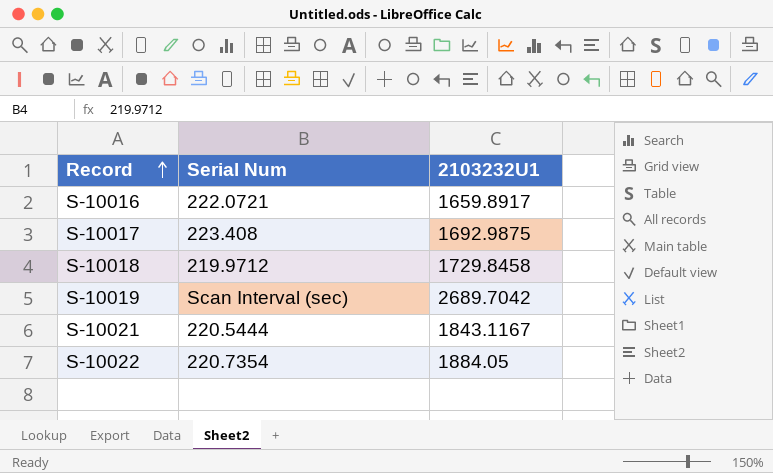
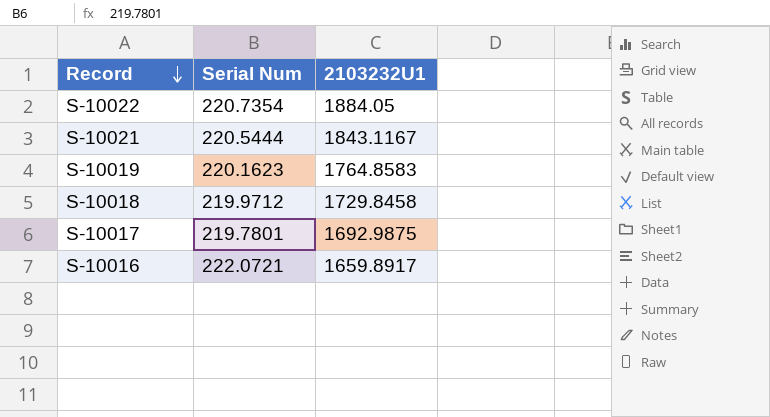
row order: Record ascending -> Record descending
S-10019 | Serial Num: Scan Interval (sec) -> 220.1623
S-10019 | 2103232U1: 2689.7042 -> 1764.8583
S-10017 | Serial Num: 223.408 -> 219.7801

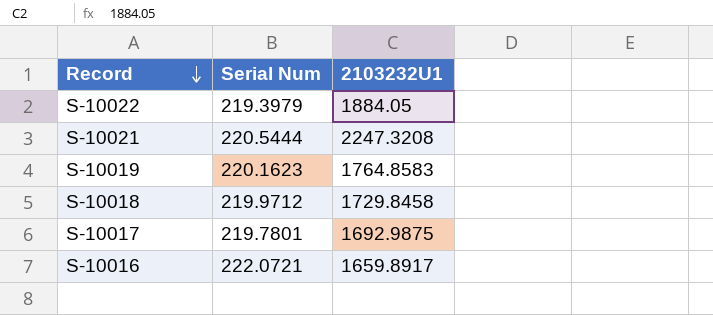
S-10022 | Serial Num: 220.7354 -> 219.3979
S-10021 | 2103232U1: 1843.1167 -> 2247.3208

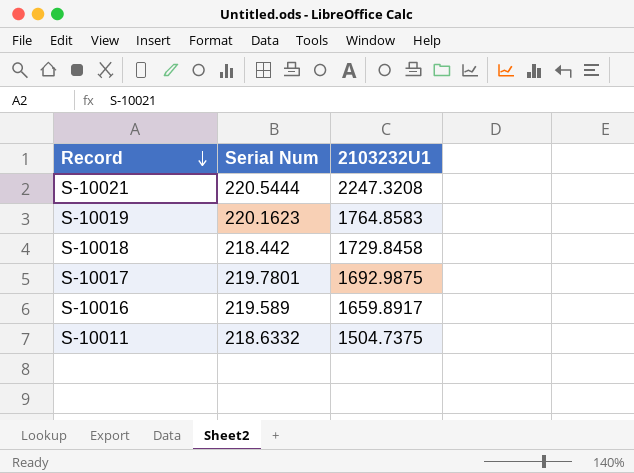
row S-10022: 219.3979 | 1884.05 -> none
S-10018 | Serial Num: 219.9712 -> 218.442
S-10016 | Serial Num: 222.0721 -> 219.589
row S-10011: none -> 218.6332 | 1504.7375

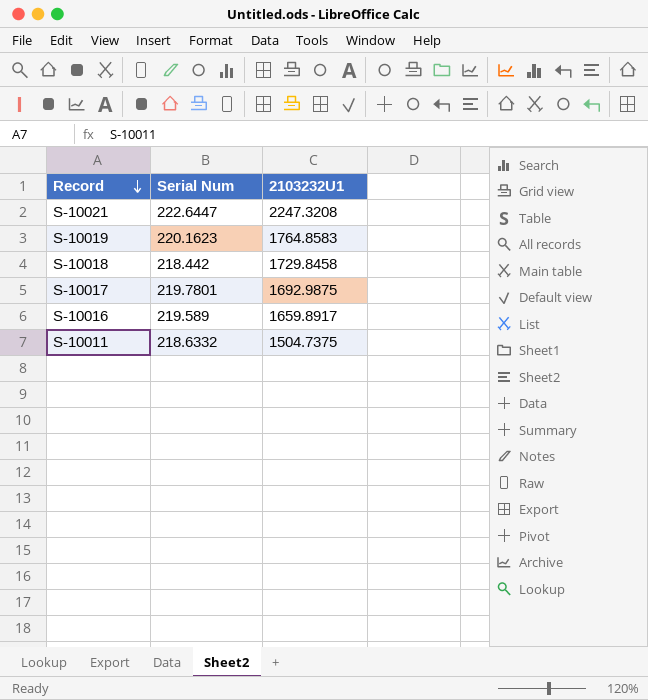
S-10021 | Serial Num: 220.5444 -> 222.6447

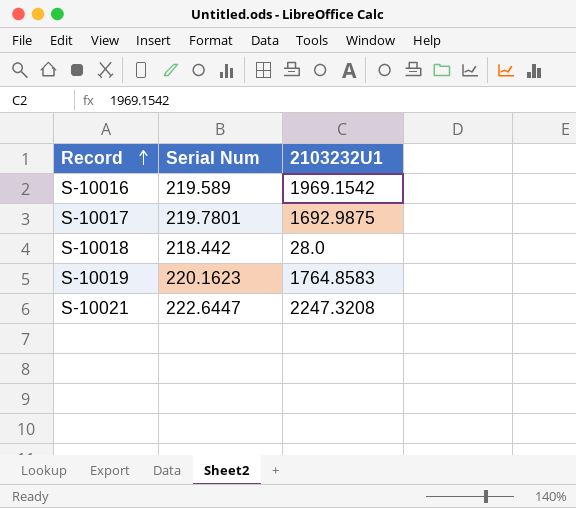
row order: Record descending -> Record ascending
row S-10011: 218.6332 | 1504.7375 -> none
S-10016 | 2103232U1: 1659.8917 -> 1969.1542
S-10018 | 2103232U1: 1729.8458 -> 28.0

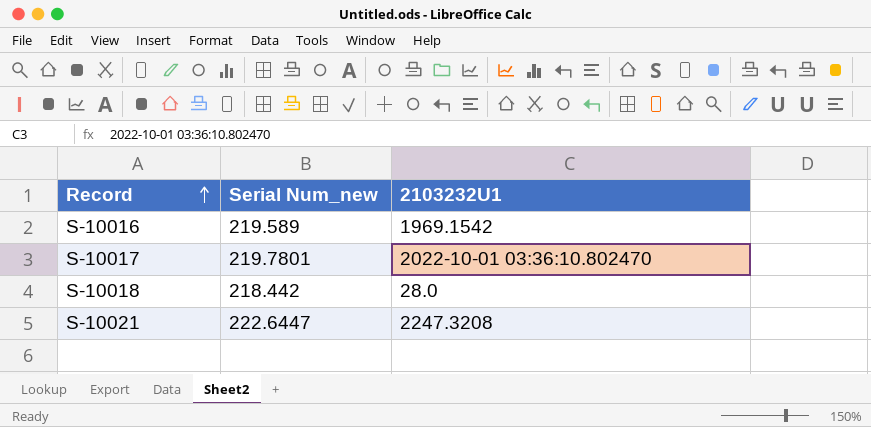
column name: Serial Num -> Serial Num_new
row S-10019: 220.1623 | 1764.8583 -> none
S-10017 | 2103232U1: 1692.9875 -> 2022-10-01 03:36:10.802470

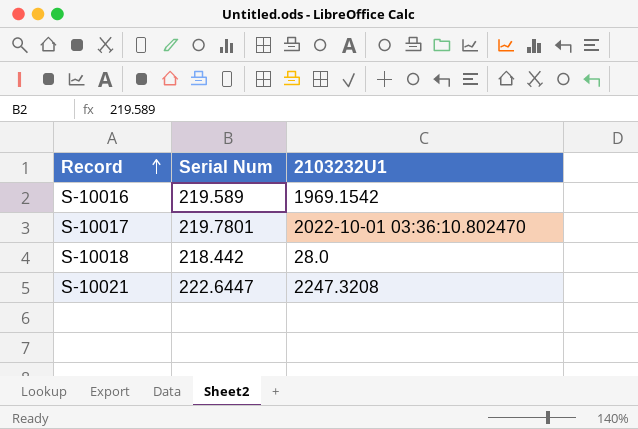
column name: Serial Num_new -> Serial Num

